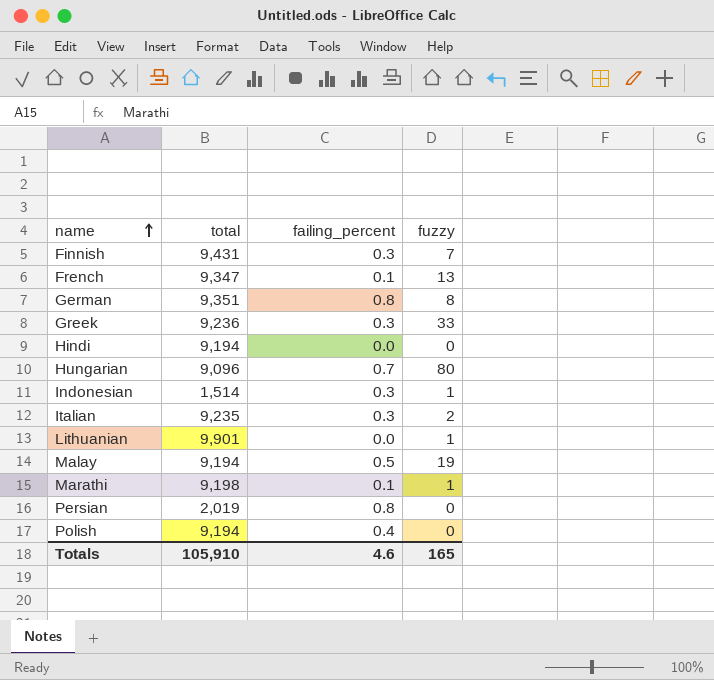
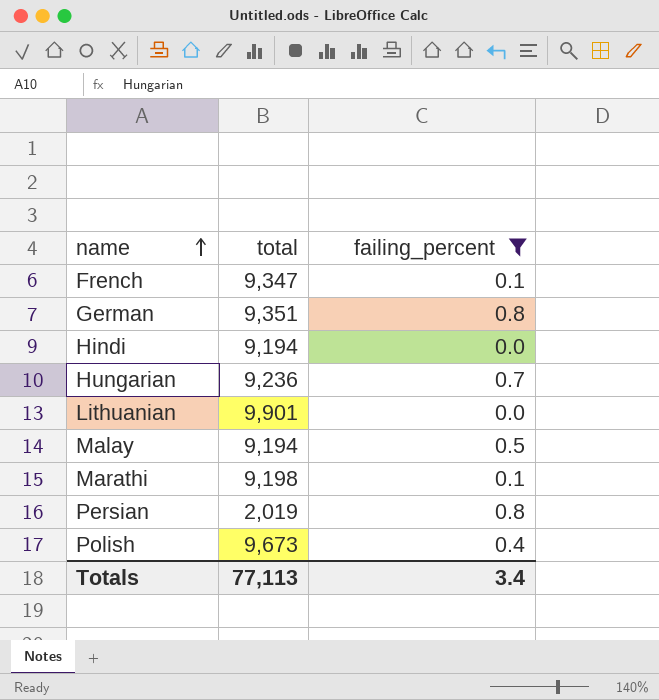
filter: none -> failing_percent != 0.3
column fuzzy | position: 4 -> none
Hungarian | total: 9,096 -> 9,236
Polish | total: 9,194 -> 9,673
Totals | total: 105,910 -> 77,113
Totals | failing_percent: 4.6 -> 3.4

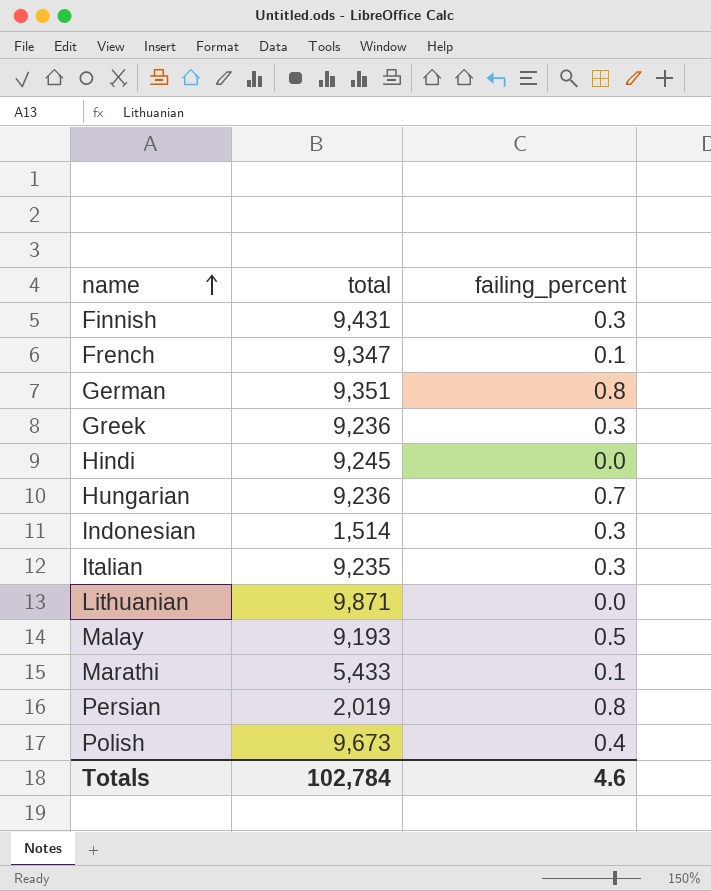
filter: failing_percent != 0.3 -> none
Hindi | total: 9,194 -> 9,245
Lithuanian | total: 9,901 -> 9,871
Malay | total: 9,194 -> 9,193
Marathi | total: 9,198 -> 5,433
Totals | total: 77,113 -> 102,784
Totals | failing_percent: 3.4 -> 4.6

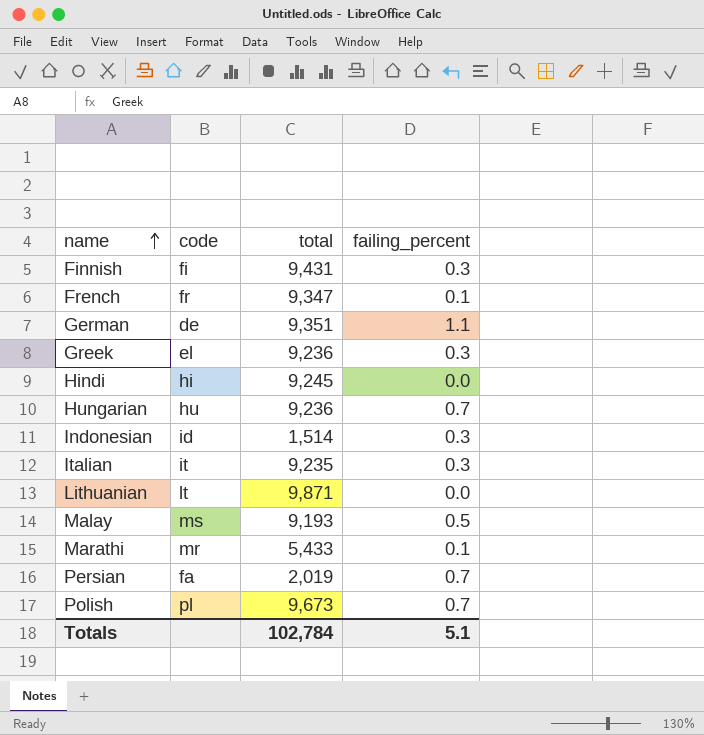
column code | position: none -> 2
German | failing_percent: 0.8 -> 1.1
Persian | failing_percent: 0.8 -> 0.7
Polish | failing_percent: 0.4 -> 0.7
Totals | failing_percent: 4.6 -> 5.1

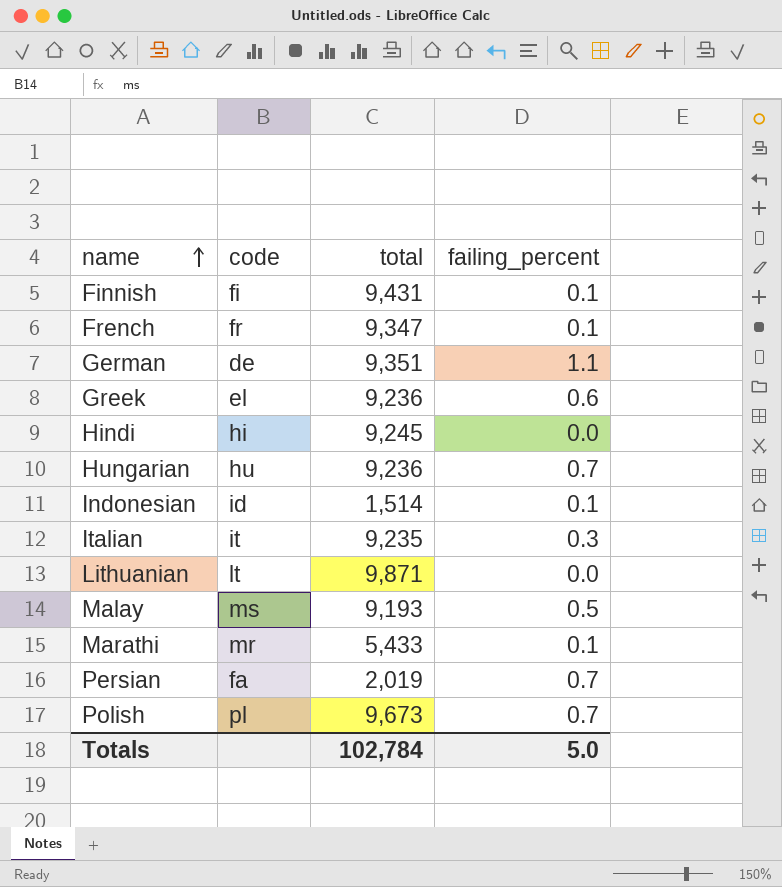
Finnish | failing_percent: 0.3 -> 0.1
Greek | failing_percent: 0.3 -> 0.6
Indonesian | failing_percent: 0.3 -> 0.1
Totals | failing_percent: 5.1 -> 5.0

